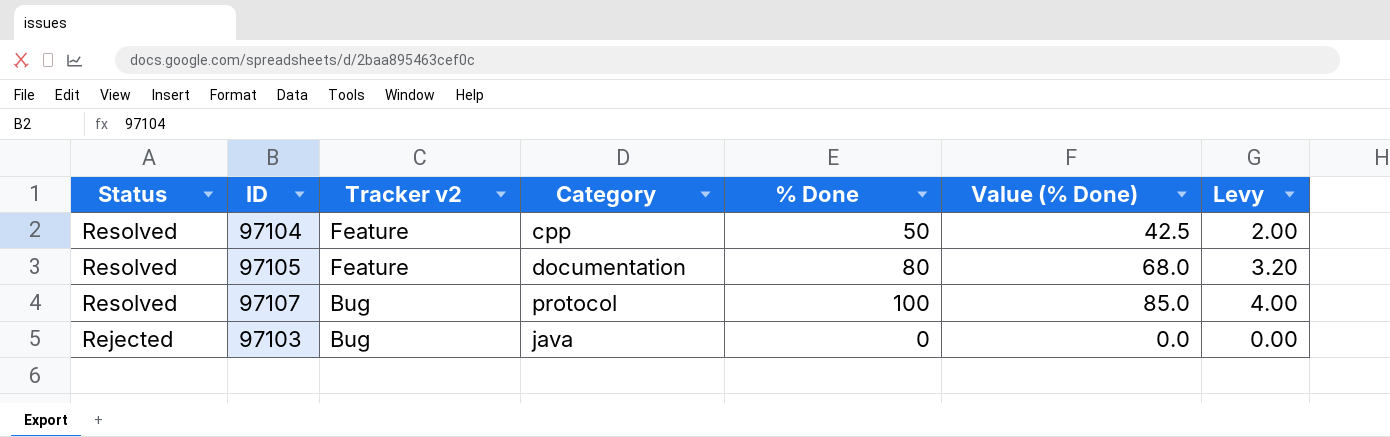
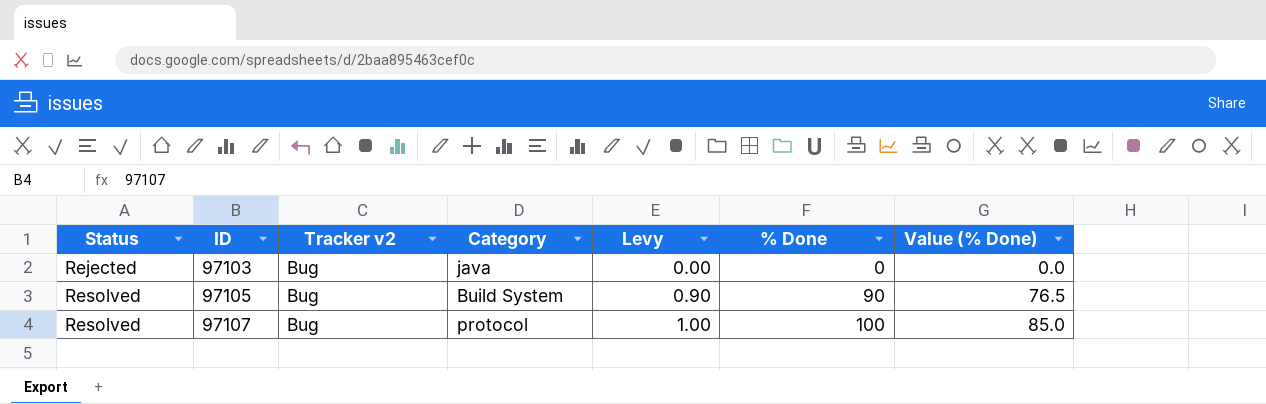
row order: Status descending -> Status ascending
column Levy | formula: [% Done] * 0.04 -> [% Done] * 0.01
column Levy | position: 7 -> 5
row 97104: Resolved | Feature | cpp | 50 | 42.5 | 2.00 -> none
97105 | Tracker v2: Feature -> Bug
97105 | Category: documentation -> Build System
97105 | % Done: 80 -> 90
97105 | Value (% Done): 68.0 -> 76.5

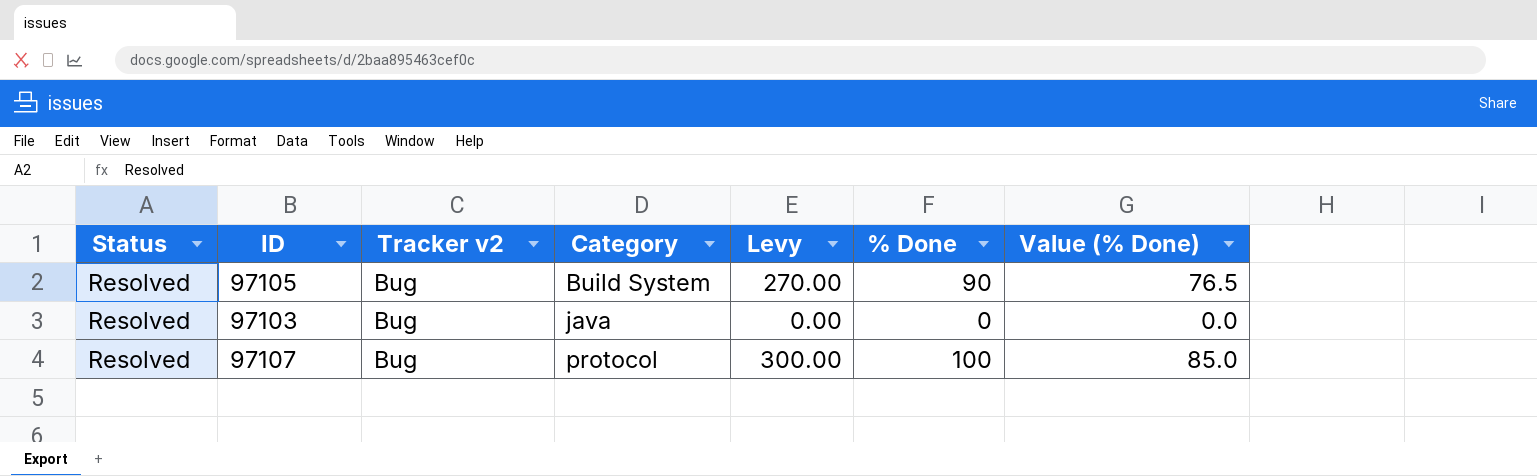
row order: Status ascending -> Category ascending
column Levy | formula: [% Done] * 0.01 -> [% Done] * 3
97103 | Status: Rejected -> Resolved

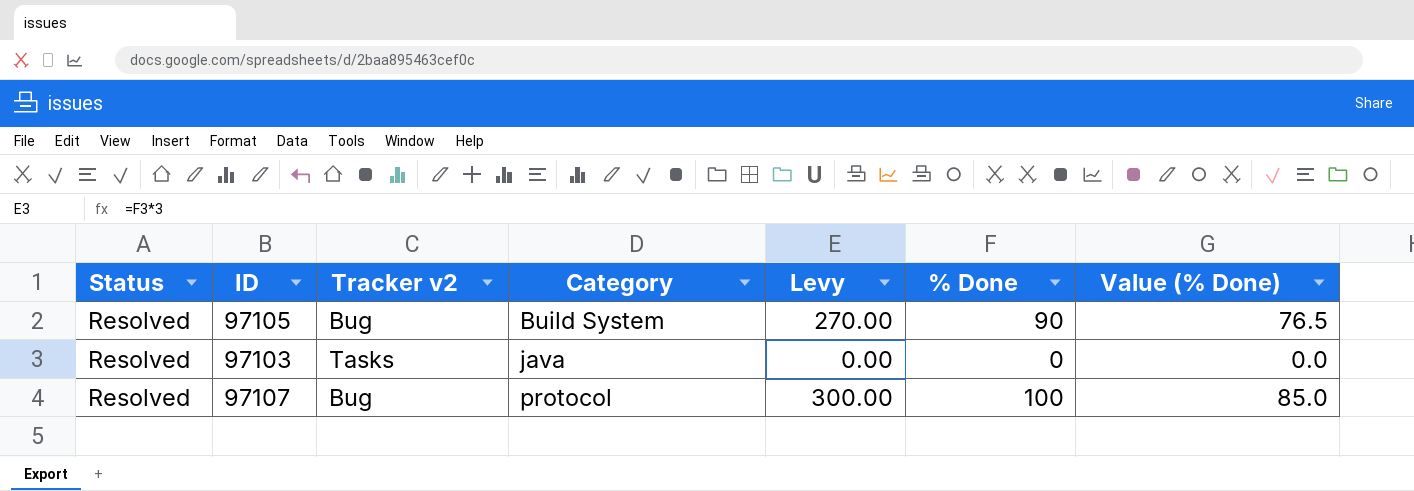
97103 | Tracker v2: Bug -> Tasks

